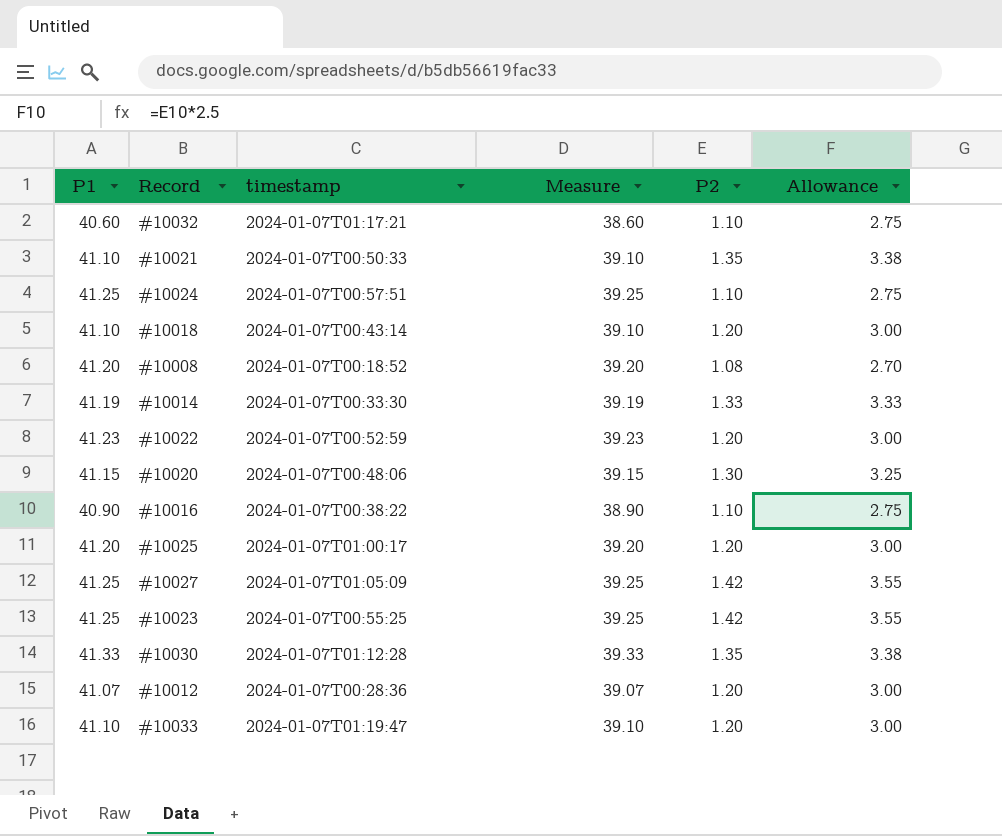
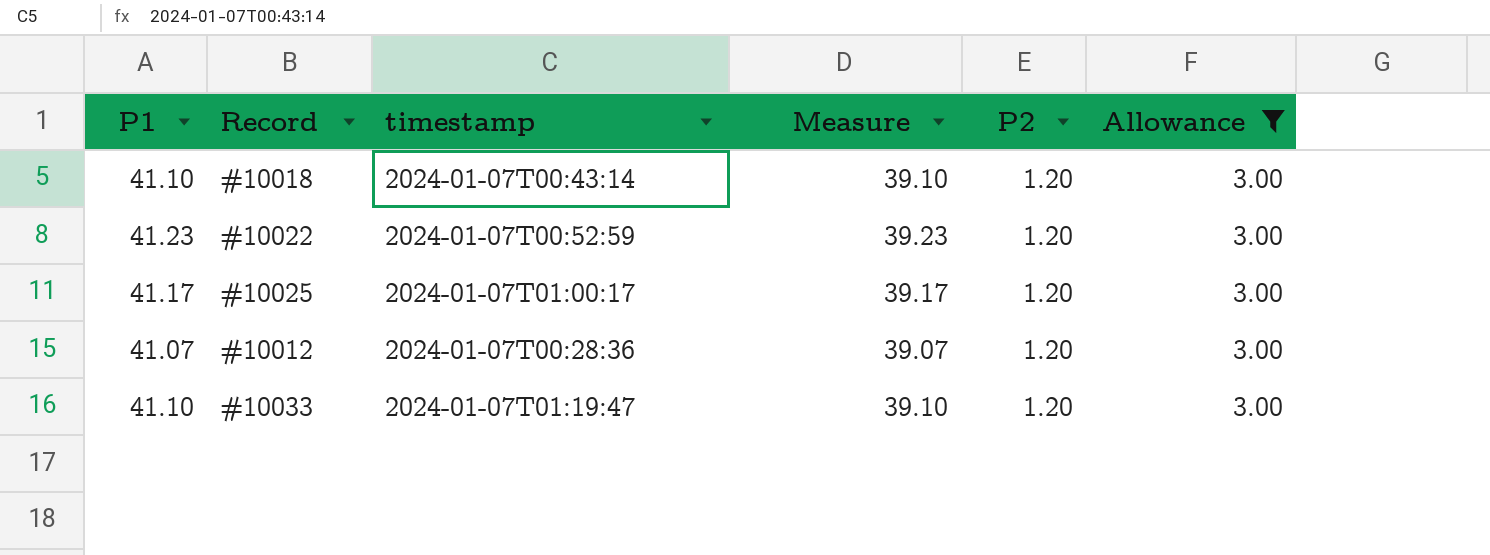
filter: none -> Allowance = 3.00
#10025 | P1: 41.20 -> 41.17
#10025 | Measure: 39.20 -> 39.17

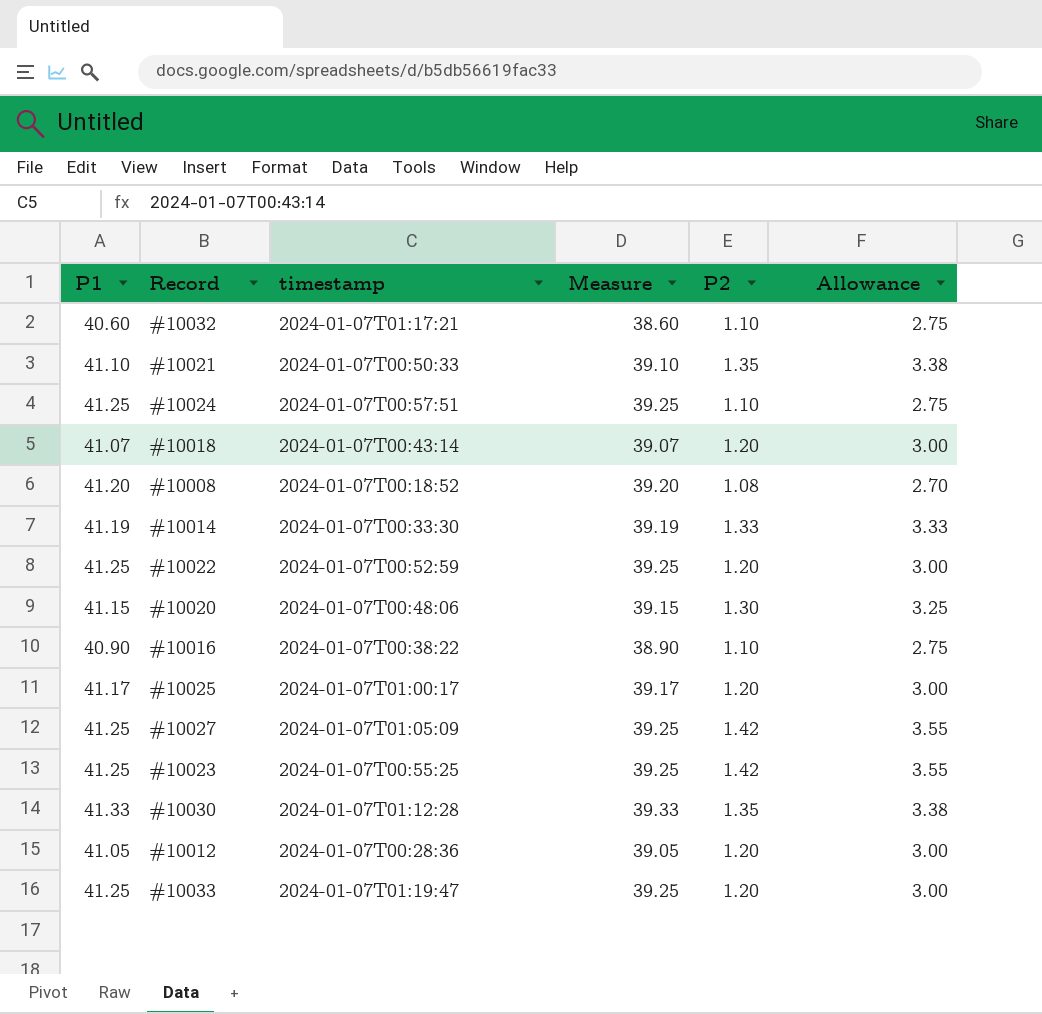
filter: Allowance = 3.00 -> none
#10018 | P1: 41.10 -> 41.07
#10018 | Measure: 39.10 -> 39.07
#10022 | P1: 41.23 -> 41.25
#10022 | Measure: 39.23 -> 39.25
#10012 | P1: 41.07 -> 41.05
#10012 | Measure: 39.07 -> 39.05
#10033 | P1: 41.10 -> 41.25
#10033 | Measure: 39.10 -> 39.25

